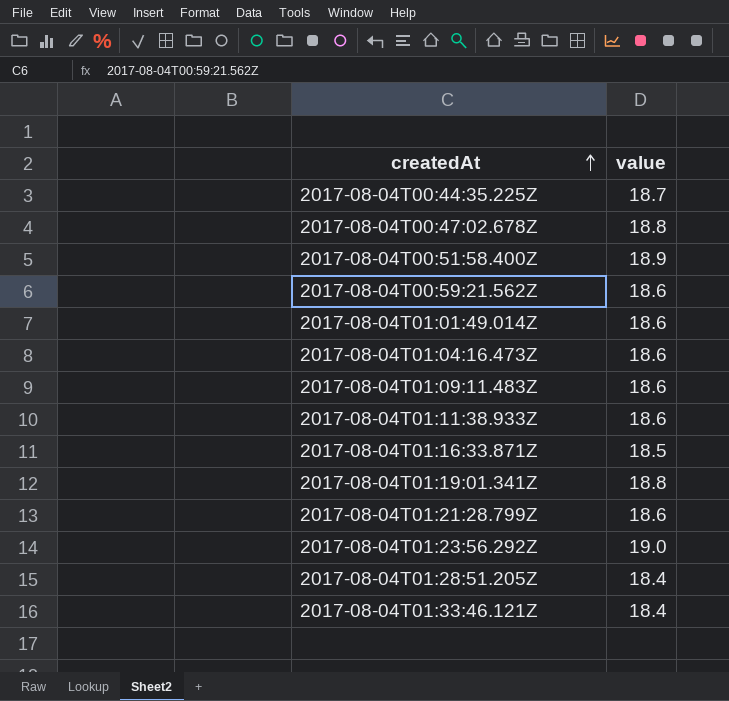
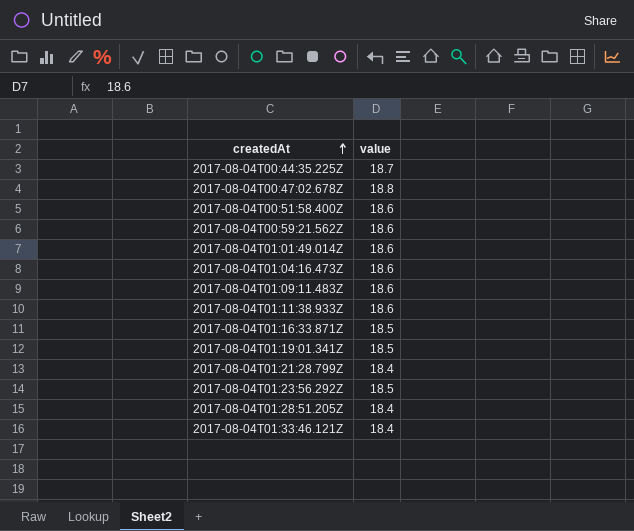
2017-08-04T00:51:58.400Z | value: 18.9 -> 18.6
2017-08-04T01:19:01.341Z | value: 18.8 -> 18.5
2017-08-04T01:21:28.799Z | value: 18.6 -> 18.4
2017-08-04T01:23:56.292Z | value: 19.0 -> 18.5

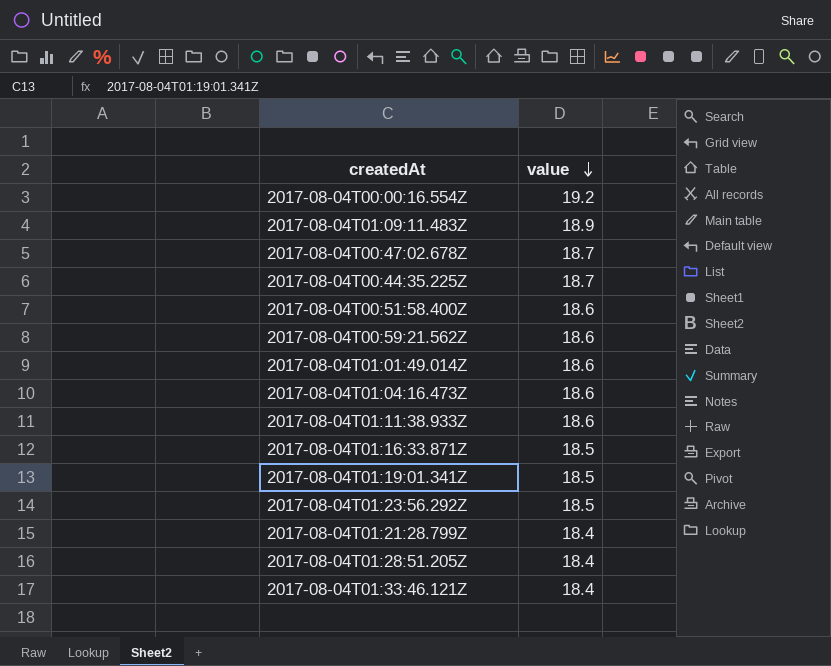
row order: createdAt ascending -> value descending
row 2017-08-04T00:00:16.554Z: none -> 19.2
2017-08-04T01:09:11.483Z | value: 18.6 -> 18.9
2017-08-04T00:47:02.678Z | value: 18.8 -> 18.7

